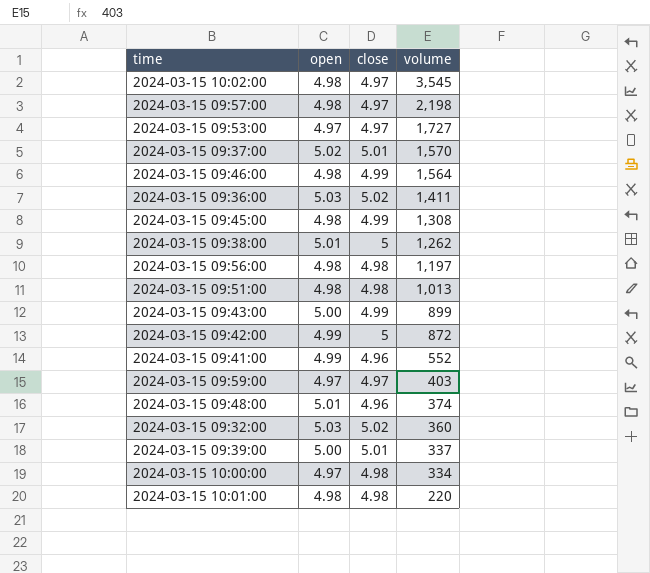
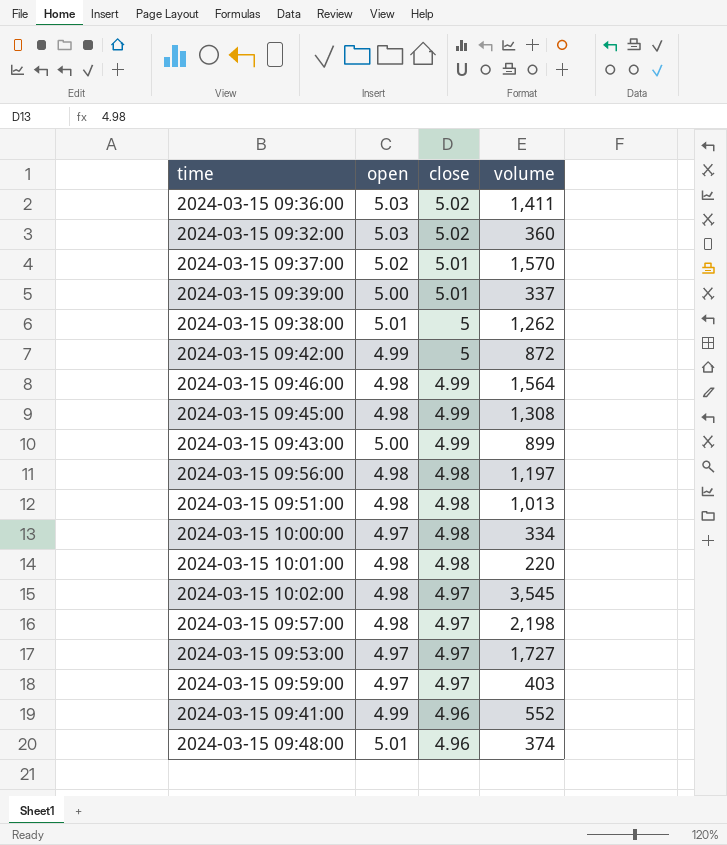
row order: volume descending -> close descending

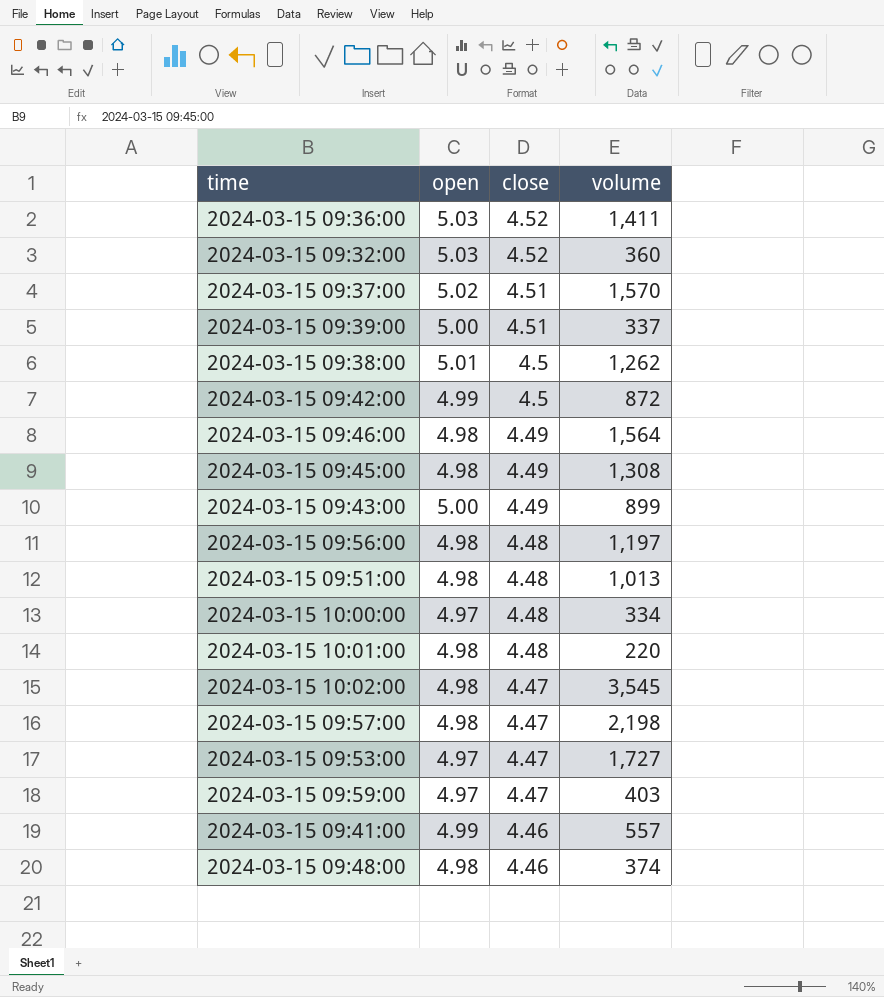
2024-03-15 09:36:00 | close: 5.02 -> 4.52
2024-03-15 09:32:00 | close: 5.02 -> 4.52
2024-03-15 09:37:00 | close: 5.01 -> 4.51
2024-03-15 09:39:00 | close: 5.01 -> 4.51
2024-03-15 09:38:00 | close: 5 -> 4.5
2024-03-15 09:42:00 | close: 5 -> 4.5
2024-03-15 09:46:00 | close: 4.99 -> 4.49
2024-03-15 09:45:00 | close: 4.99 -> 4.49
2024-03-15 09:43:00 | close: 4.99 -> 4.49
2024-03-15 09:56:00 | close: 4.98 -> 4.48
2024-03-15 09:51:00 | close: 4.98 -> 4.48
2024-03-15 10:00:00 | close: 4.98 -> 4.48
2024-03-15 10:01:00 | close: 4.98 -> 4.48
2024-03-15 10:02:00 | close: 4.97 -> 4.47
2024-03-15 09:57:00 | close: 4.97 -> 4.47
2024-03-15 09:53:00 | close: 4.97 -> 4.47
2024-03-15 09:59:00 | close: 4.97 -> 4.47
2024-03-15 09:41:00 | close: 4.96 -> 4.46
2024-03-15 09:41:00 | volume: 552 -> 557
2024-03-15 09:48:00 | open: 5.01 -> 4.98
2024-03-15 09:48:00 | close: 4.96 -> 4.46

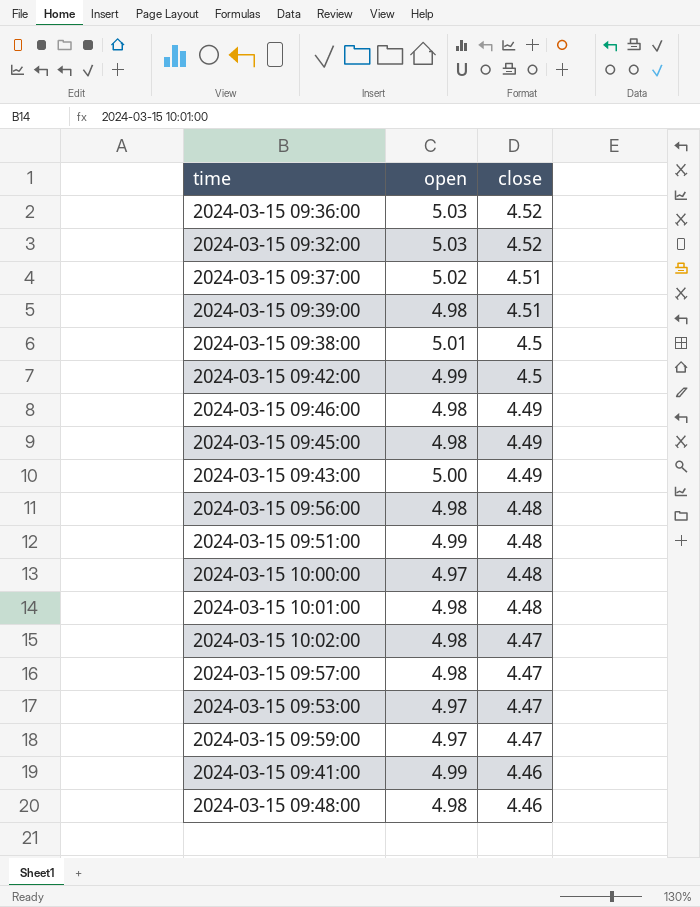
column volume | position: 4 -> none
2024-03-15 09:39:00 | open: 5.00 -> 4.98
2024-03-15 09:51:00 | open: 4.98 -> 4.99

